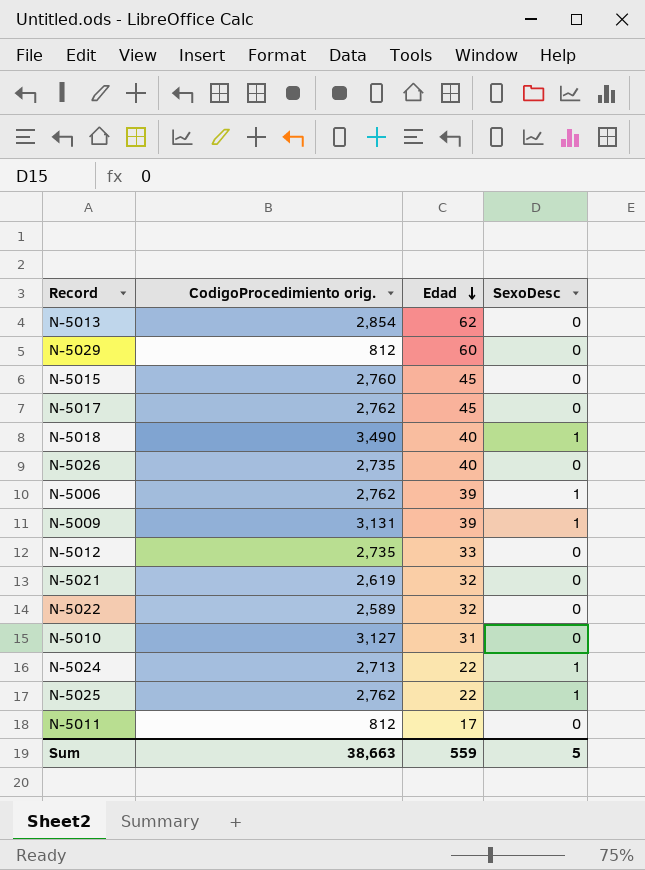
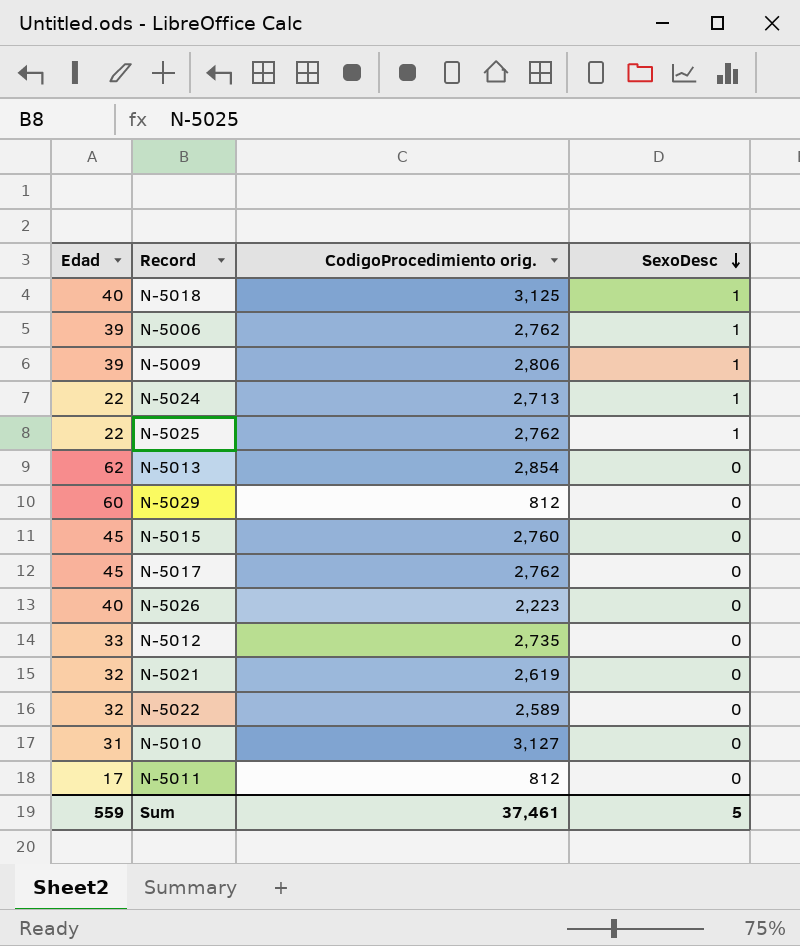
row order: Edad descending -> SexoDesc descending
column Edad | position: 3 -> 1
N-5018 | CodigoProcedimiento orig.: 3,490 -> 3,125
N-5009 | CodigoProcedimiento orig.: 3,131 -> 2,806
N-5026 | CodigoProcedimiento orig.: 2,735 -> 2,223
Sum | CodigoProcedimiento orig.: 38,663 -> 37,461

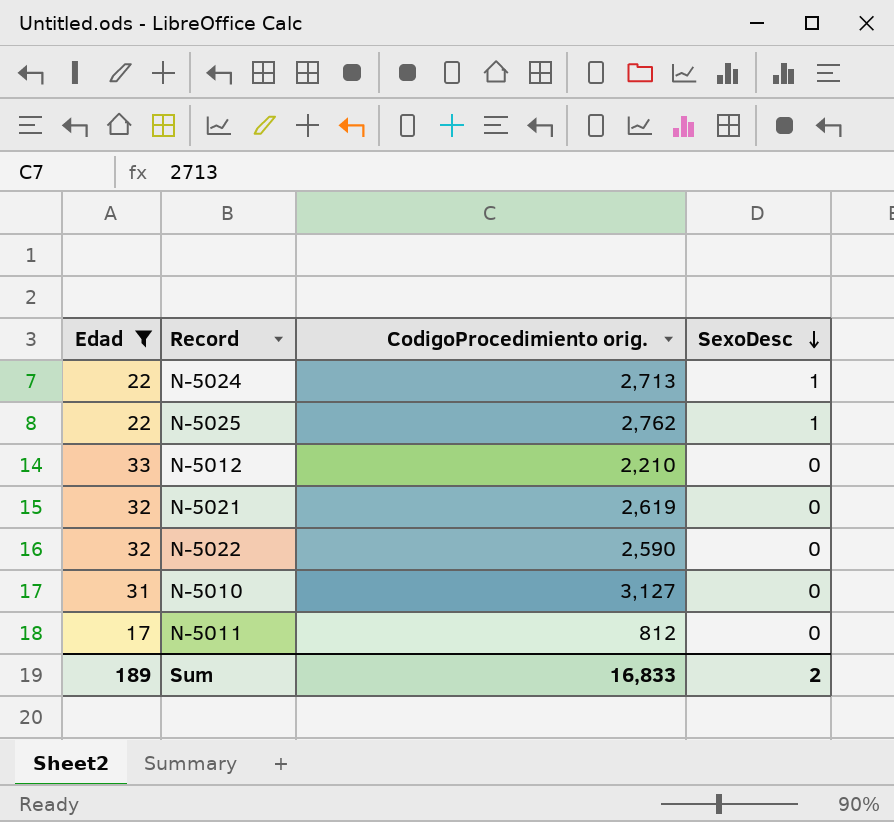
filter: none -> Edad <= 33
N-5012 | CodigoProcedimiento orig.: 2,735 -> 2,210
N-5022 | CodigoProcedimiento orig.: 2,589 -> 2,590
Sum | Edad: 559 -> 189
Sum | CodigoProcedimiento orig.: 37,461 -> 16,833
Sum | SexoDesc: 5 -> 2

